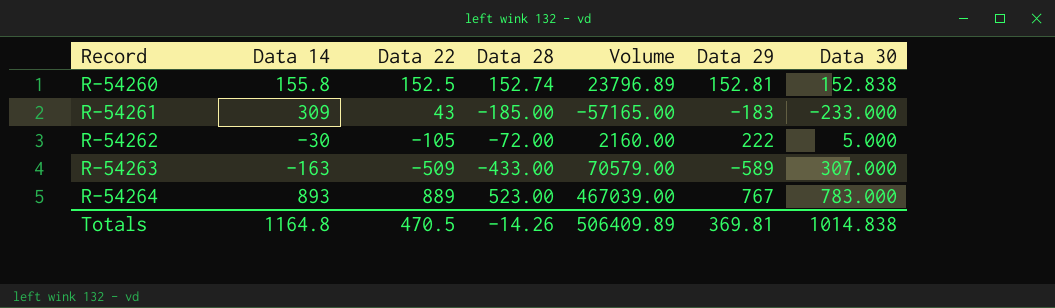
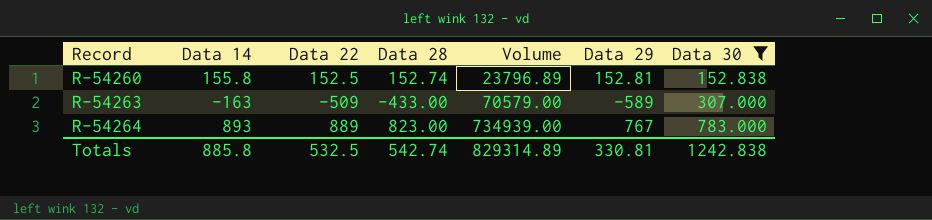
filter: none -> Data 30 >= 152.838
R-54264 | Data 28: 523.00 -> 823.00
R-54264 | Volume: 467039.00 -> 734939.00
Totals | Data 14: 1164.8 -> 885.8
Totals | Data 22: 470.5 -> 532.5
Totals | Data 28: -14.26 -> 542.74
Totals | Volume: 506409.89 -> 829314.89
Totals | Data 29: 369.81 -> 330.81
Totals | Data 30: 1014.838 -> 1242.838

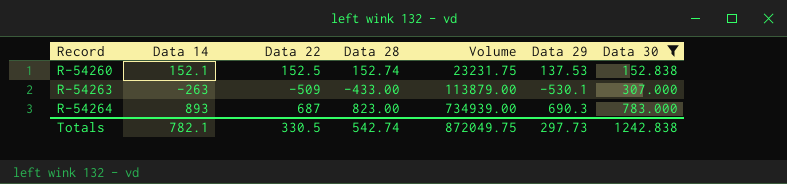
R-54260 | Data 14: 155.8 -> 152.1
R-54260 | Volume: 23796.89 -> 23231.75
R-54260 | Data 29: 152.81 -> 137.53
R-54263 | Data 14: -163 -> -263
R-54263 | Volume: 70579.00 -> 113879.00
R-54263 | Data 29: -589 -> -530.1
R-54264 | Data 22: 889 -> 687
R-54264 | Data 29: 767 -> 690.3
Totals | Data 14: 885.8 -> 782.1
Totals | Data 22: 532.5 -> 330.5
Totals | Volume: 829314.89 -> 872049.75
Totals | Data 29: 330.81 -> 297.73

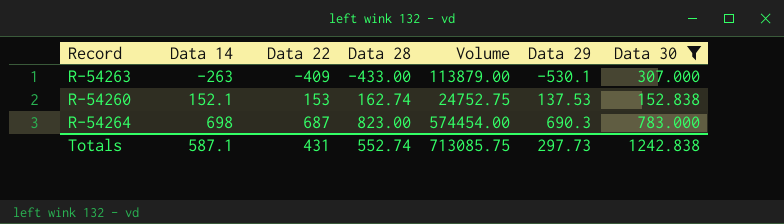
row order: Record ascending -> Data 14 ascending
R-54263 | Data 22: -509 -> -409
R-54260 | Data 22: 152.5 -> 153
R-54260 | Data 28: 152.74 -> 162.74
R-54260 | Volume: 23231.75 -> 24752.75
R-54264 | Data 14: 893 -> 698
R-54264 | Volume: 734939.00 -> 574454.00
Totals | Data 14: 782.1 -> 587.1
Totals | Data 22: 330.5 -> 431
Totals | Data 28: 542.74 -> 552.74
Totals | Volume: 872049.75 -> 713085.75

